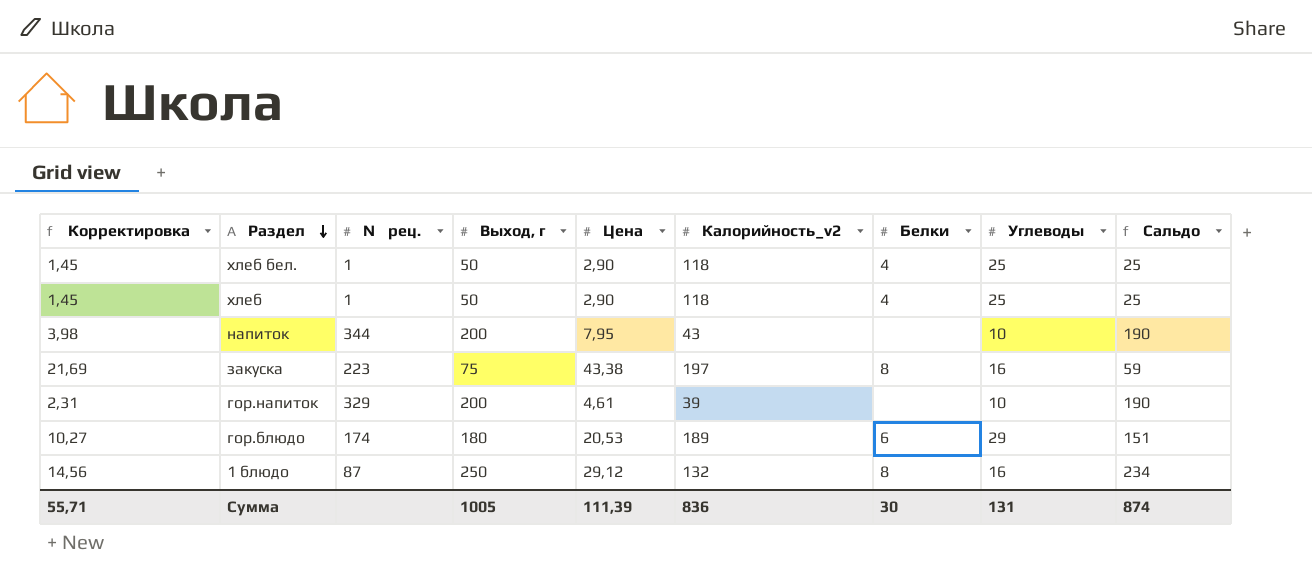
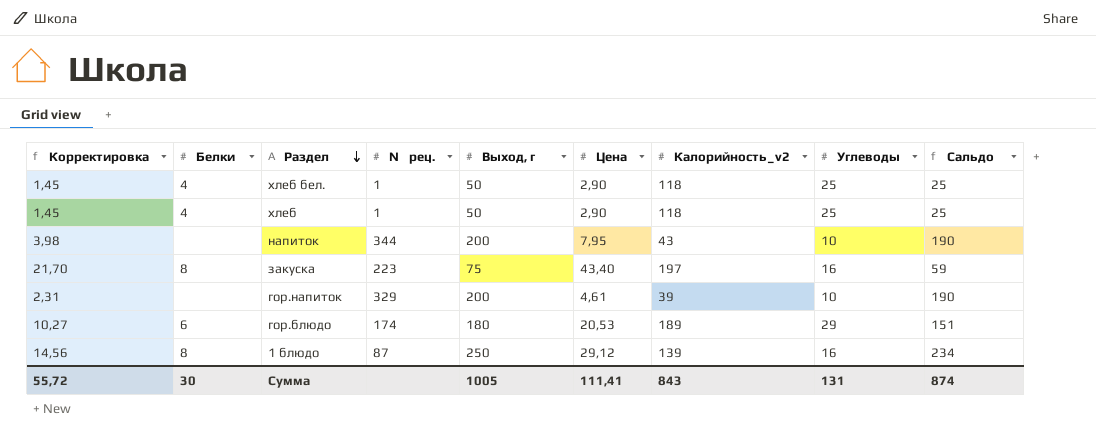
column Белки | position: 7 -> 2
закуска | Корректировка: 21,69 -> 21,70
закуска | Цена: 43,38 -> 43,40
1 блюдо | Калорийность_v2: 132 -> 139
Сумма | Корректировка: 55,71 -> 55,72
Сумма | Цена: 111,39 -> 111,41
Сумма | Калорийность_v2: 836 -> 843

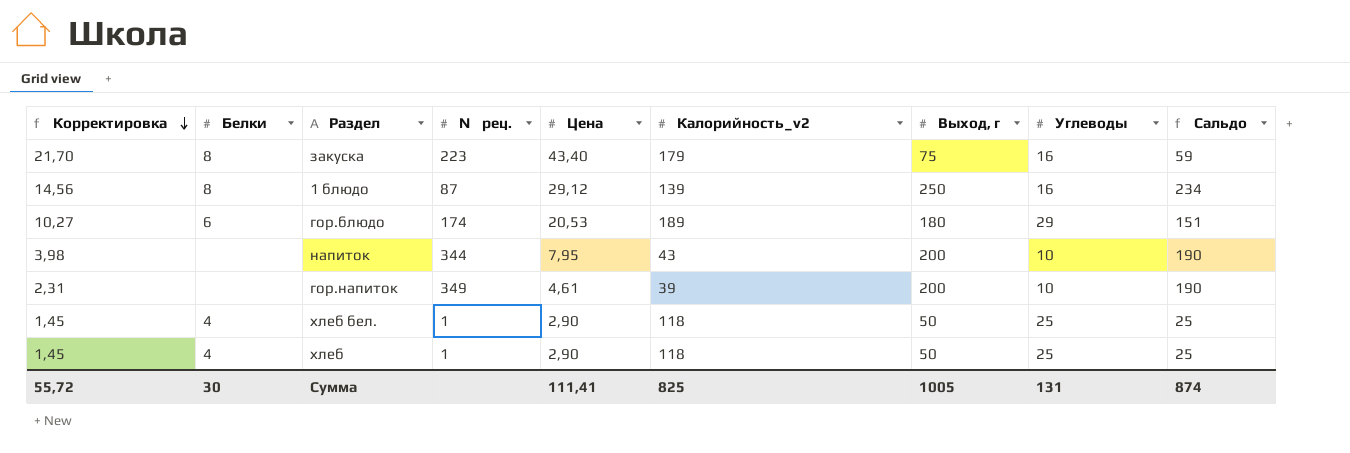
row order: Раздел descending -> Корректировка descending
column Выход, г | position: 5 -> 7
закуска | Калорийность_v2: 197 -> 179
гор.напиток | № рец.: 329 -> 349
Сумма | Калорийность_v2: 843 -> 825

